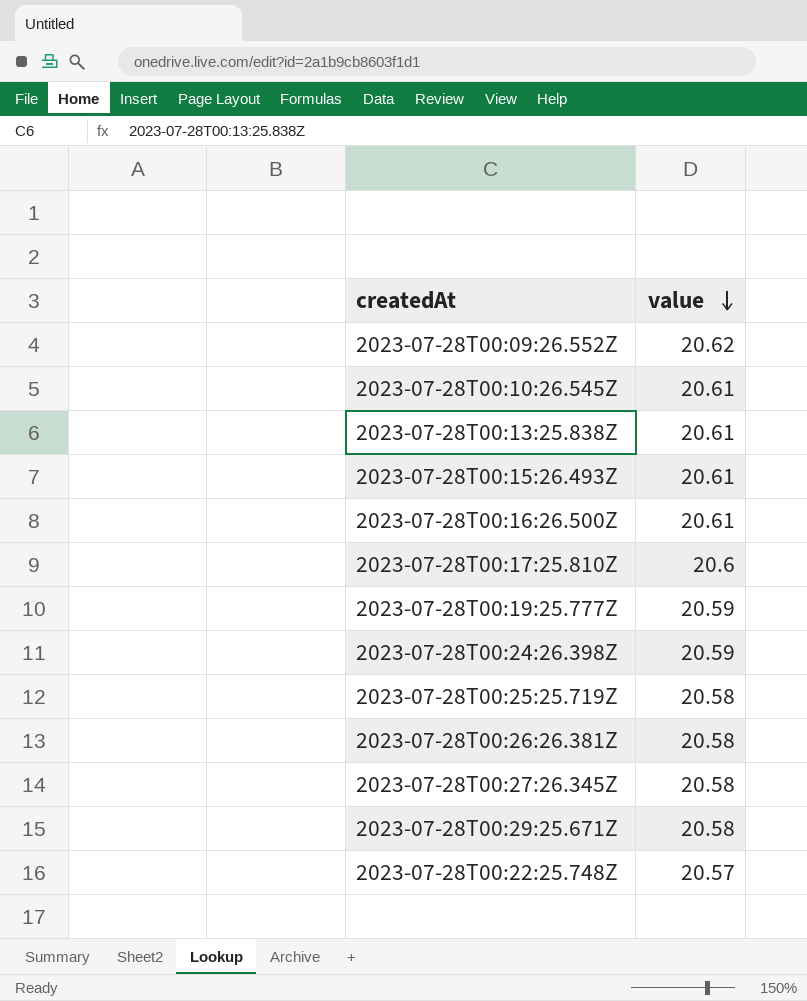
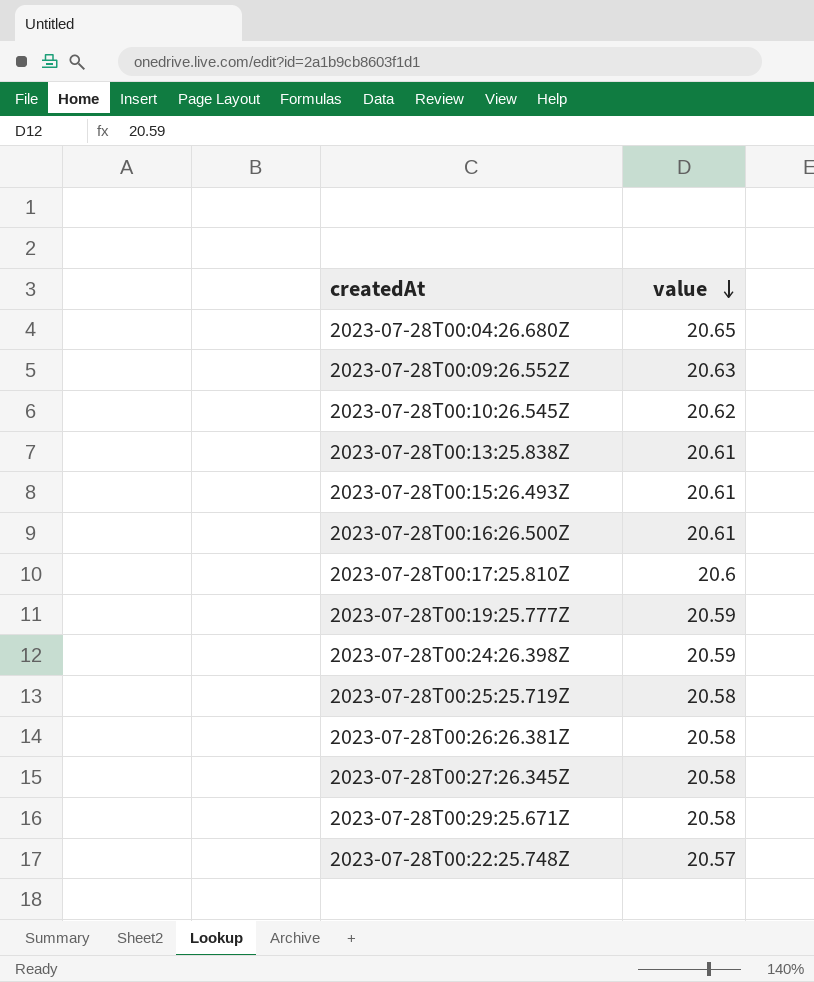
row 2023-07-28T00:04:26.680Z: none -> 20.65
2023-07-28T00:09:26.552Z | value: 20.62 -> 20.63
2023-07-28T00:10:26.545Z | value: 20.61 -> 20.62

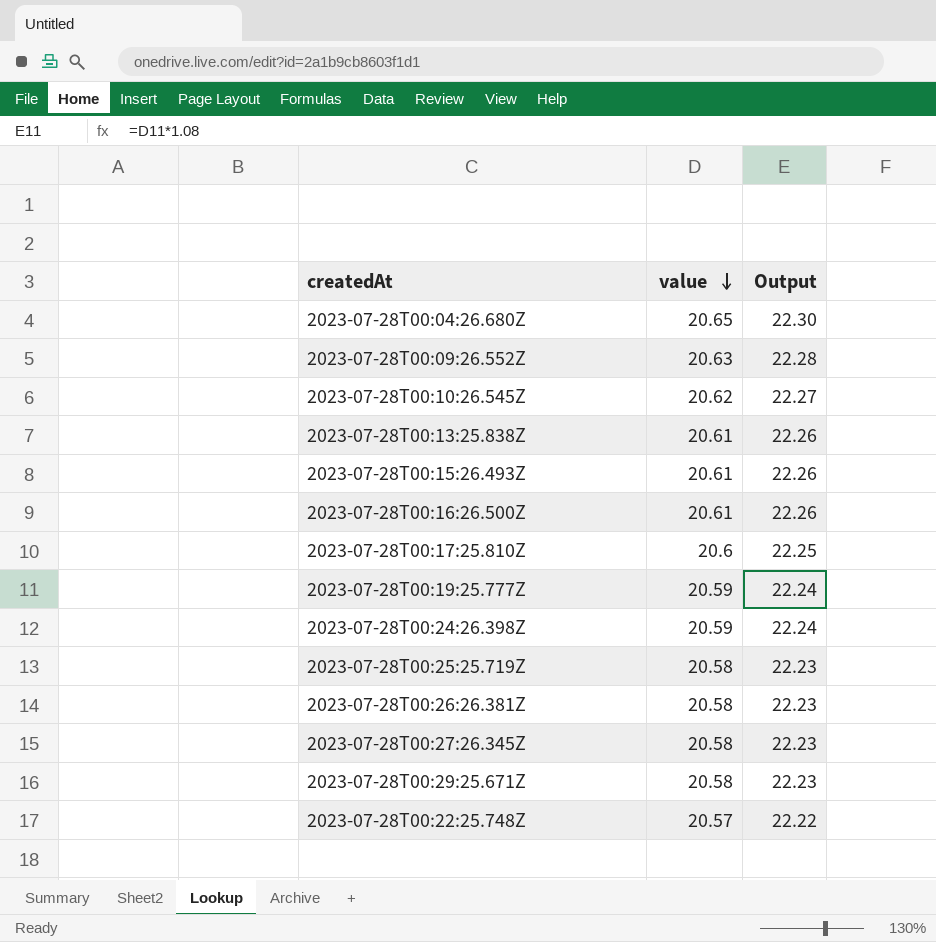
column Output | formula: none -> [value] * 1.08

